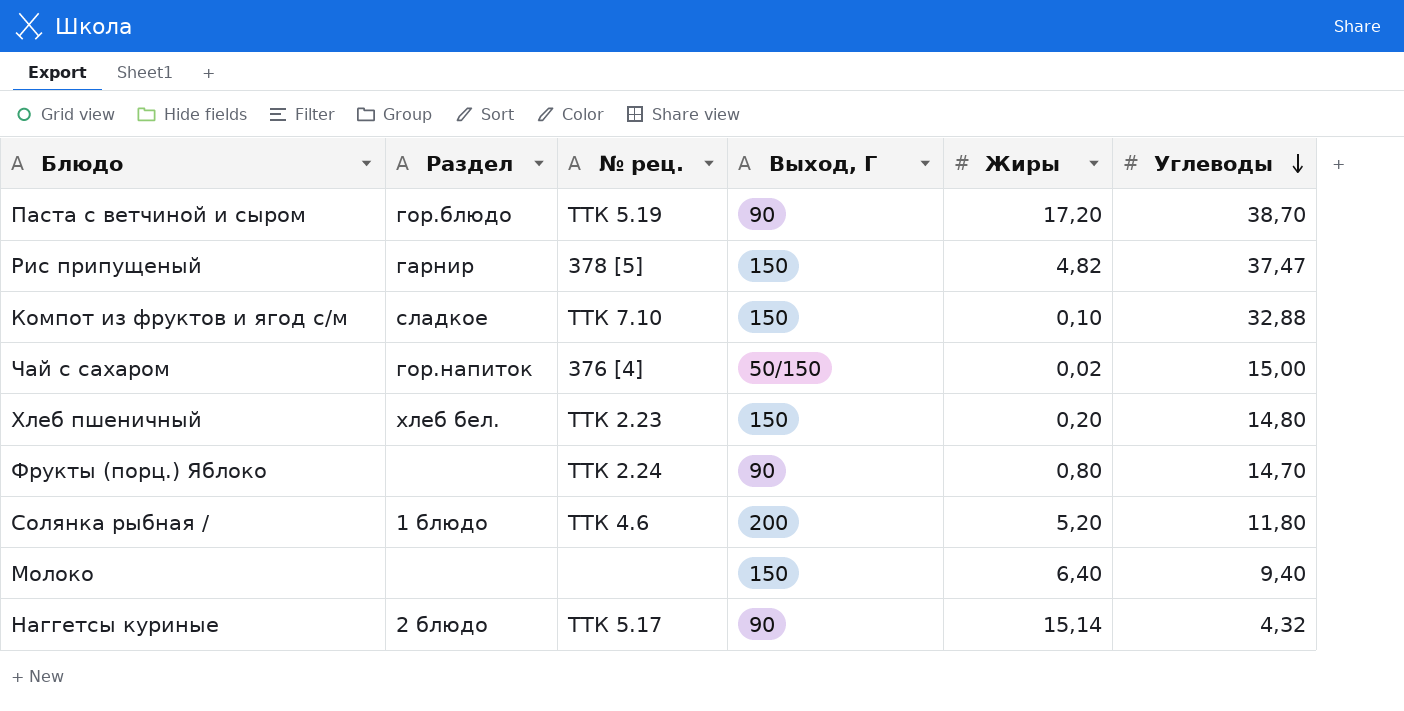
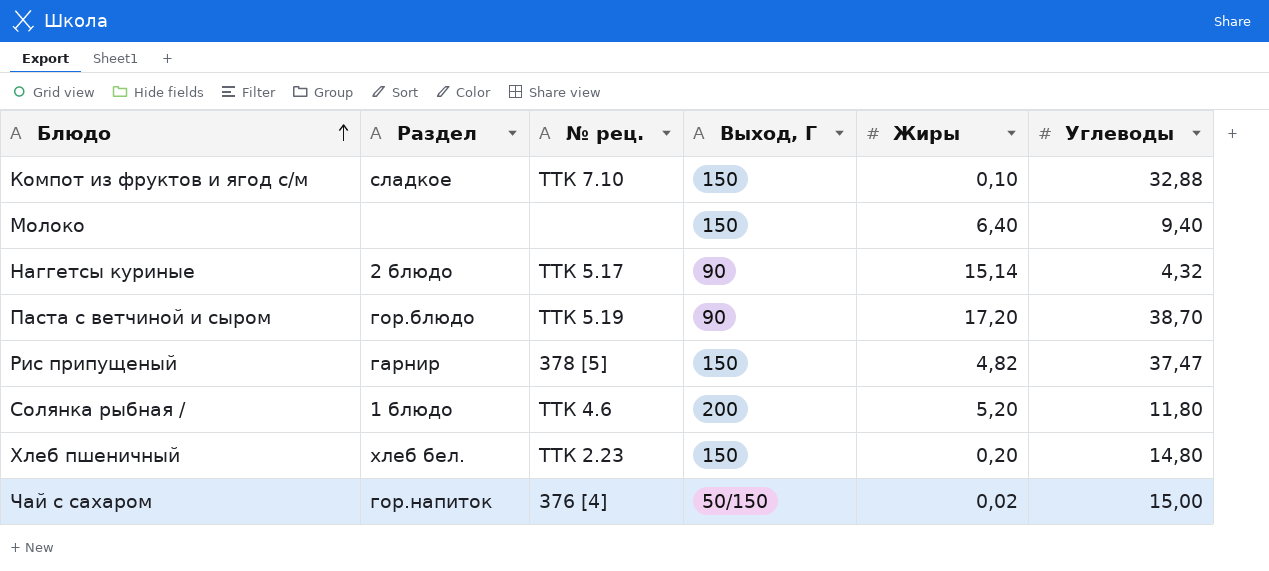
row order: Углеводы descending -> Блюдо ascending
row Фрукты (порц.) Яблоко: none | ТТК 2.24 | 90 | 0,80 | 14,70 -> none

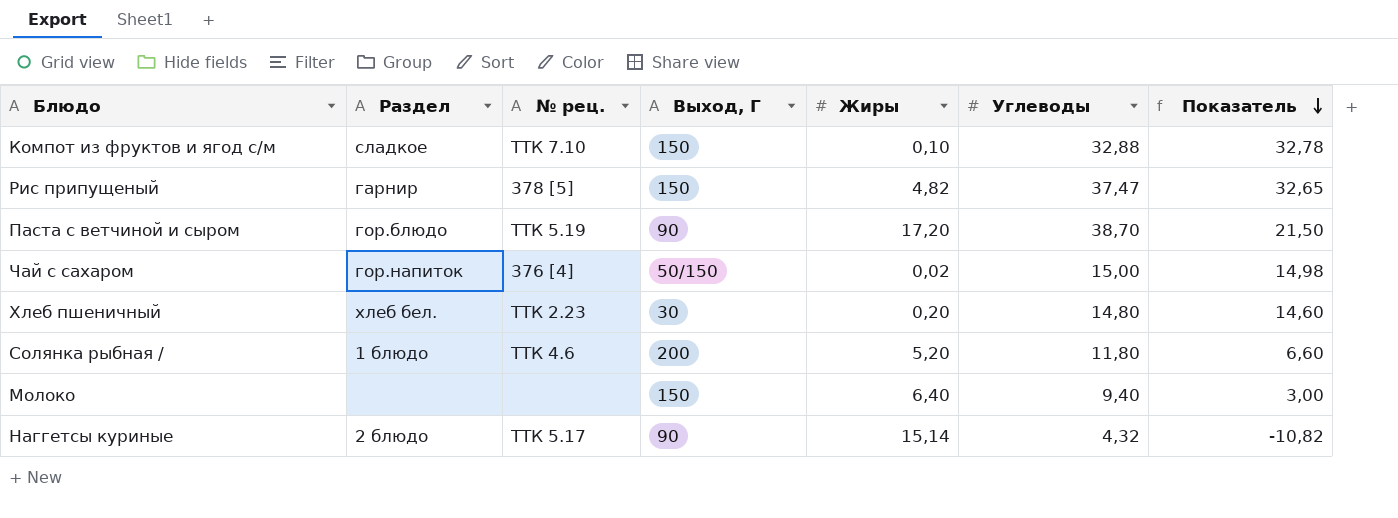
row order: Блюдо ascending -> Показатель descending
column Показатель | formula: none -> [Углеводы] - [Жиры]
Хлеб пшеничный | Выход, Г: 150 -> 30

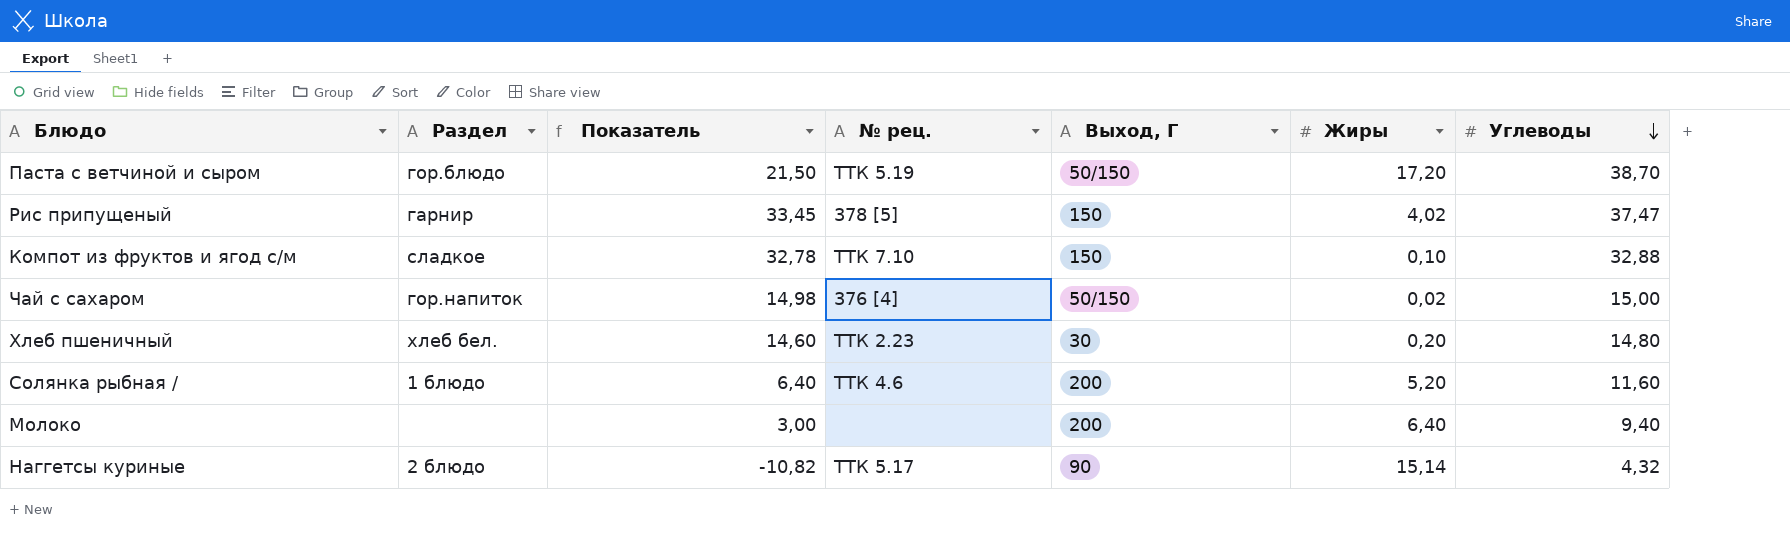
row order: Показатель descending -> Углеводы descending
column Показатель | position: 7 -> 3
Паста с ветчиной и сыром | Выход, Г: 90 -> 50/150
Рис припущеный | Показатель: 32,65 -> 33,45
Рис припущеный | Жиры: 4,82 -> 4,02
Солянка рыбная / | Показатель: 6,60 -> 6,40
Солянка рыбная / | Углеводы: 11,80 -> 11,60
Молоко | Выход, Г: 150 -> 200

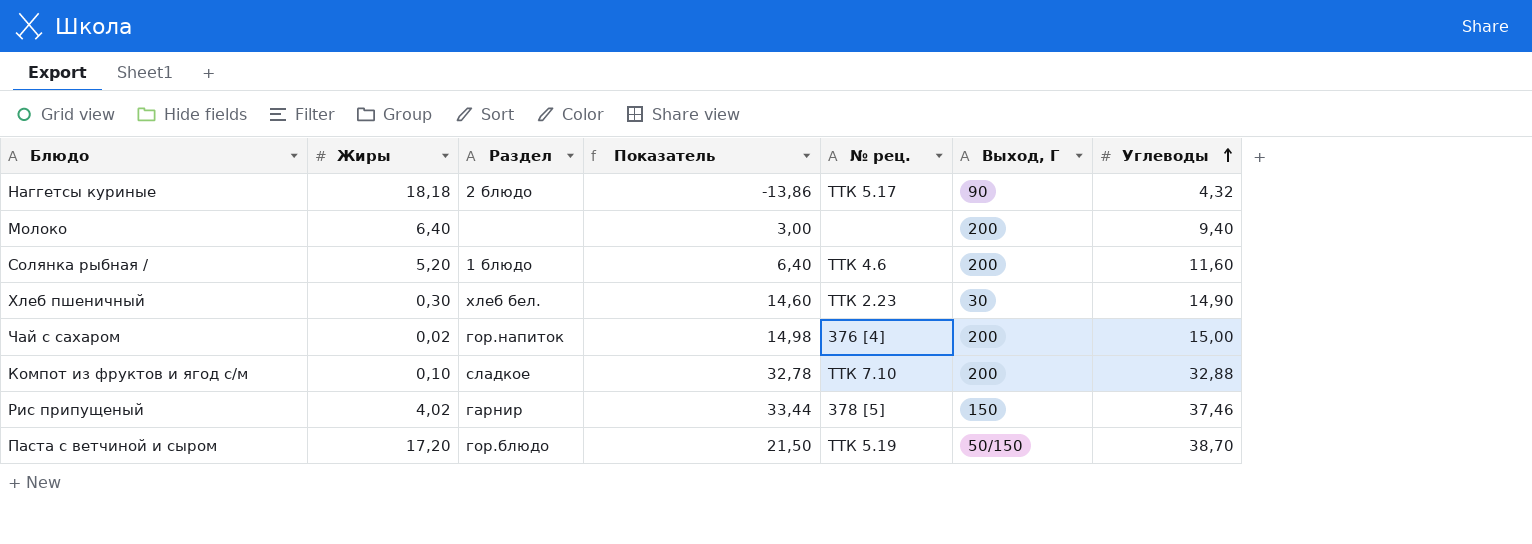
row order: Углеводы descending -> Углеводы ascending
column Жиры | position: 6 -> 2
Наггетсы куриные | Жиры: 15,14 -> 18,18
Наггетсы куриные | Показатель: -10,82 -> -13,86
Хлеб пшеничный | Жиры: 0,20 -> 0,30
Хлеб пшеничный | Углеводы: 14,80 -> 14,90
Чай с сахаром | Выход, Г: 50/150 -> 200
Компот из фруктов и ягод с/м | Выход, Г: 150 -> 200
Рис припущеный | Показатель: 33,45 -> 33,44
Рис припущеный | Углеводы: 37,47 -> 37,46

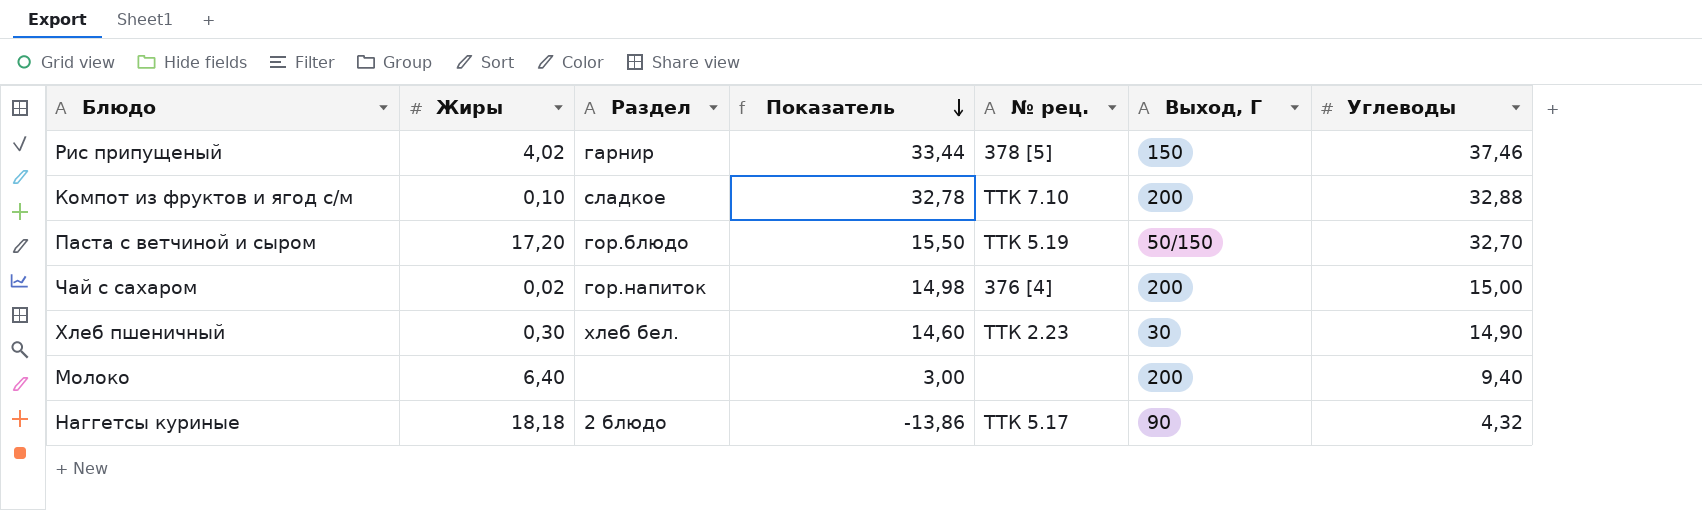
row order: Углеводы ascending -> Показатель descending
row Солянка рыбная /: 5,20 | 1 блюдо | 6,40 | ТТК 4.6 | 200 | 11,60 -> none
Паста с ветчиной и сыром | Показатель: 21,50 -> 15,50
Паста с ветчиной и сыром | Углеводы: 38,70 -> 32,70

